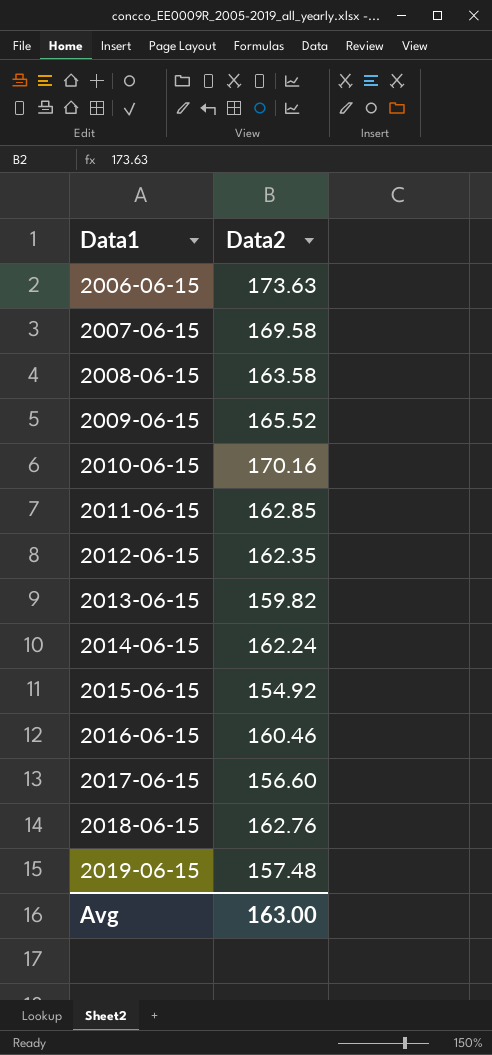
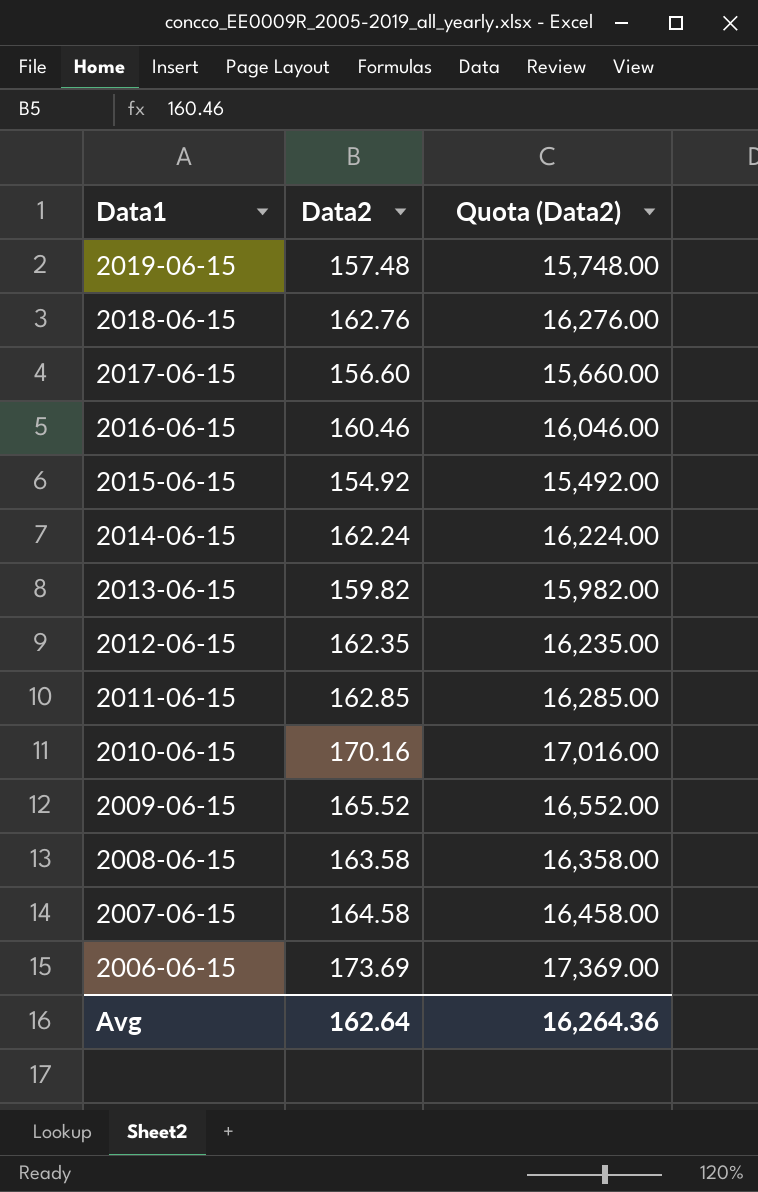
row order: Data1 ascending -> Data1 descending
column Quota (Data2) | formula: none -> [Data2] * 100
2007-06-15 | Data2: 169.58 -> 164.58
2006-06-15 | Data2: 173.63 -> 173.69
Avg | Data2: 163.00 -> 162.64

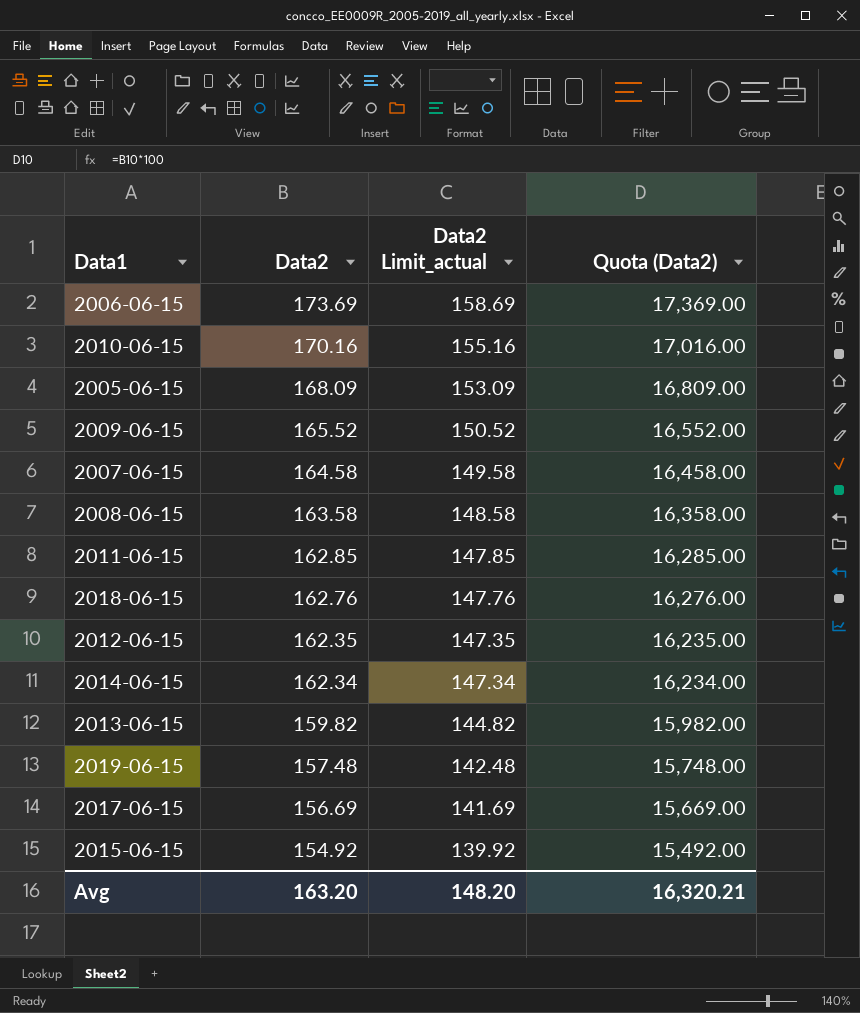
row order: Data1 descending -> Data2 descending
column Data2 Limit_actual | formula: none -> [Data2] - 15
row 2016-06-15: 160.46 | 16,046.00 -> none
row 2005-06-15: none -> 168.09 | 153.09 | 16,809.00
2014-06-15 | Data2: 162.24 -> 162.34
2014-06-15 | Quota (Data2): 16,224.00 -> 16,234.00
2017-06-15 | Data2: 156.60 -> 156.69
2017-06-15 | Quota (Data2): 15,660.00 -> 15,669.00
Avg | Data2: 162.64 -> 163.20
Avg | Quota (Data2): 16,264.36 -> 16,320.21

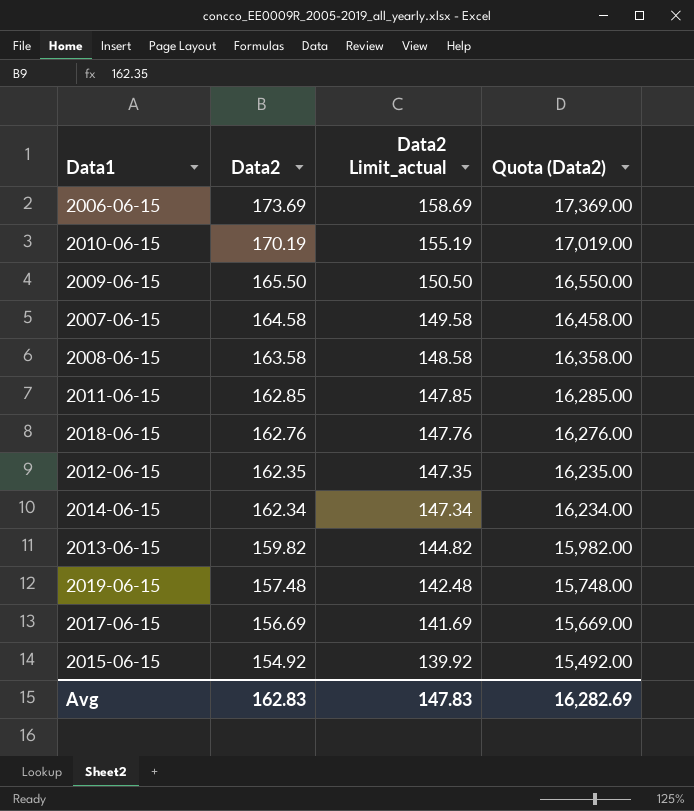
row 2005-06-15: 168.09 | 153.09 | 16,809.00 -> none
2010-06-15 | Data2: 170.16 -> 170.19
2010-06-15 | Data2 Limit_actual: 155.16 -> 155.19
2010-06-15 | Quota (Data2): 17,016.00 -> 17,019.00
2009-06-15 | Data2: 165.52 -> 165.50
2009-06-15 | Data2 Limit_actual: 150.52 -> 150.50
2009-06-15 | Quota (Data2): 16,552.00 -> 16,550.00
Avg | Data2: 163.20 -> 162.83
Avg | Data2 Limit_actual: 148.20 -> 147.83
Avg | Quota (Data2): 16,320.21 -> 16,282.69

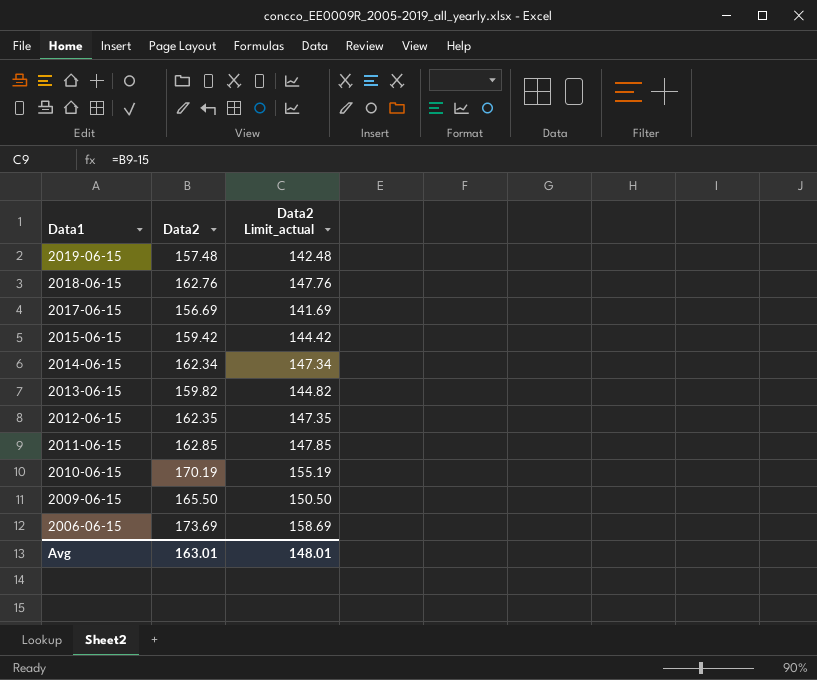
row order: Data2 descending -> Data1 descending
column Quota (Data2) | formula: [Data2] * 100 -> none
row 2007-06-15: 164.58 | 149.58 | 16,458.00 -> none
row 2008-06-15: 163.58 | 148.58 | 16,358.00 -> none
2015-06-15 | Data2: 154.92 -> 159.42
2015-06-15 | Data2 Limit_actual: 139.92 -> 144.42
Avg | Data2: 162.83 -> 163.01
Avg | Data2 Limit_actual: 147.83 -> 148.01

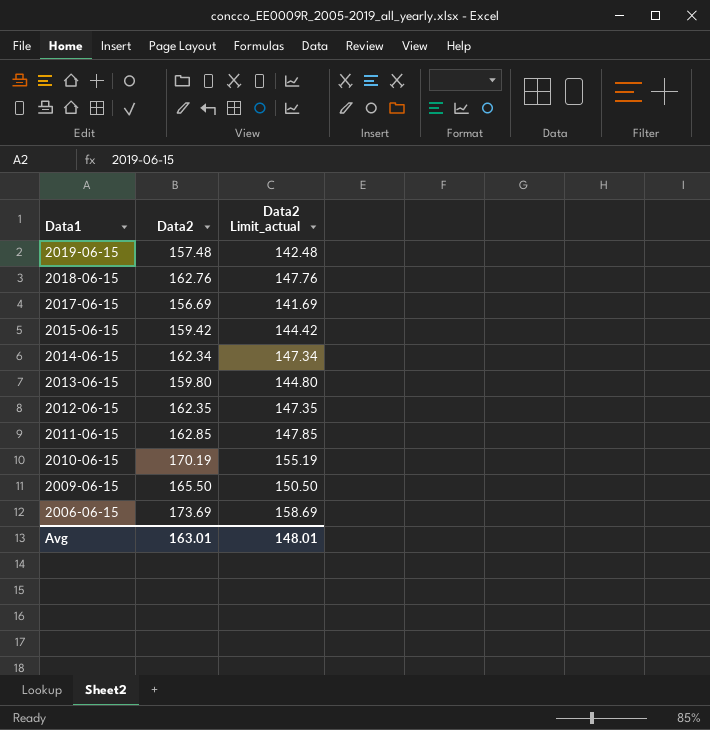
2013-06-15 | Data2: 159.82 -> 159.80
2013-06-15 | Data2 Limit_actual: 144.82 -> 144.80

